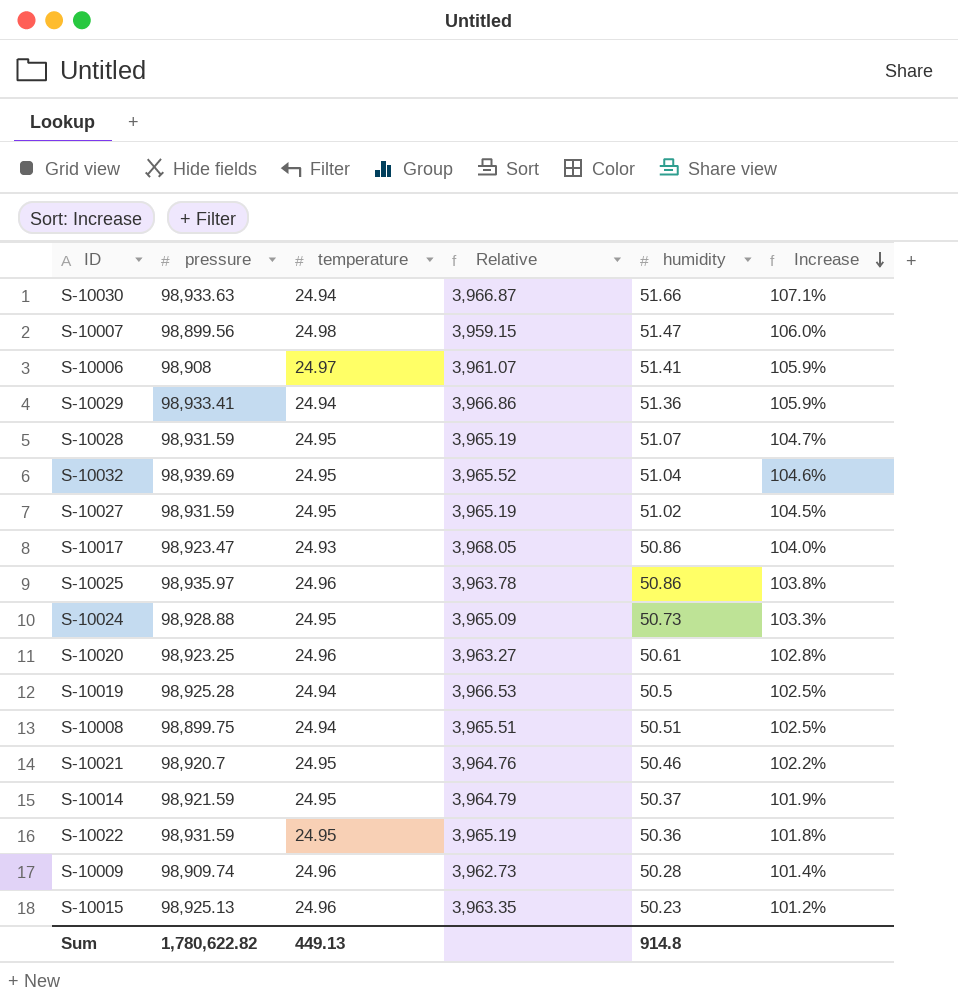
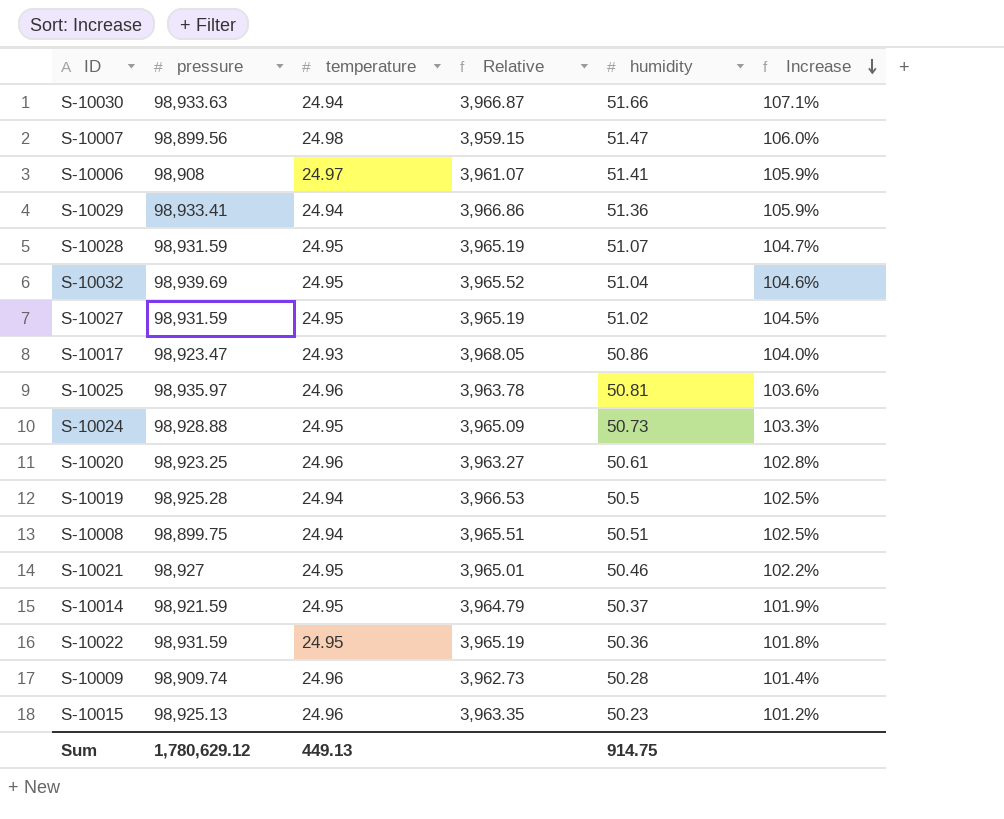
S-10025 | humidity: 50.86 -> 50.81
S-10025 | Increase: 103.8% -> 103.6%
S-10021 | pressure: 98,920.7 -> 98,927
S-10021 | Relative: 3,964.76 -> 3,965.01
Sum | pressure: 1,780,622.82 -> 1,780,629.12
Sum | humidity: 914.8 -> 914.75

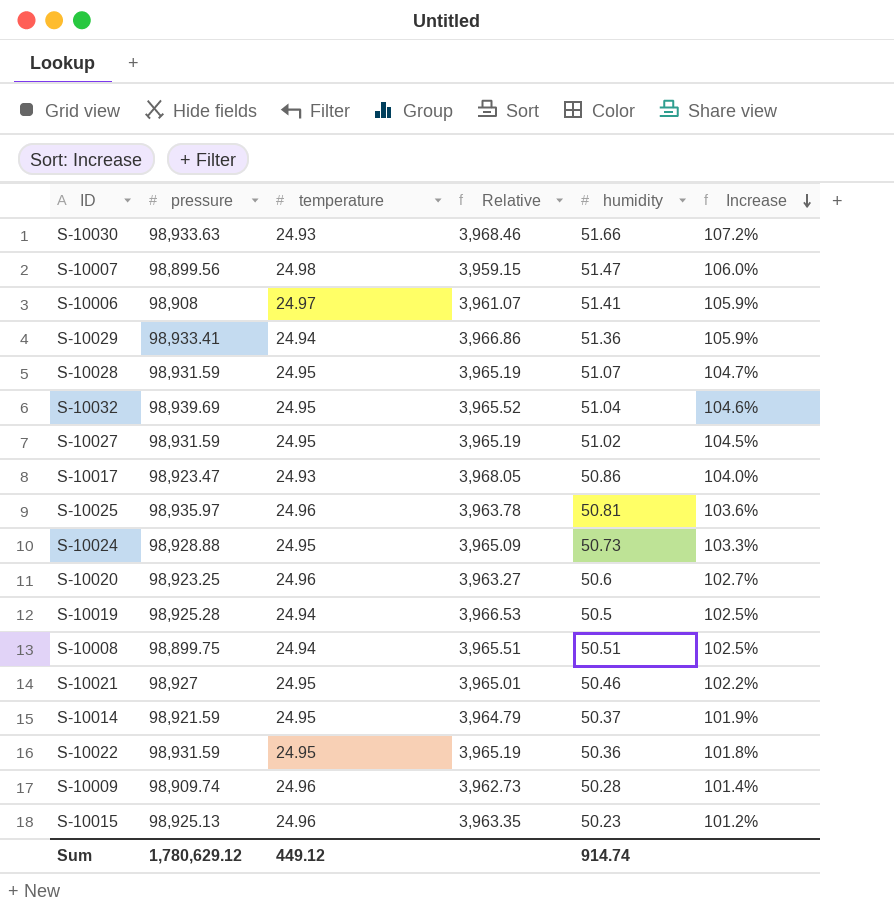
S-10030 | temperature: 24.94 -> 24.93
S-10030 | Relative: 3,966.87 -> 3,968.46
S-10030 | Increase: 107.1% -> 107.2%
S-10020 | humidity: 50.61 -> 50.6
S-10020 | Increase: 102.8% -> 102.7%
Sum | temperature: 449.13 -> 449.12
Sum | humidity: 914.75 -> 914.74

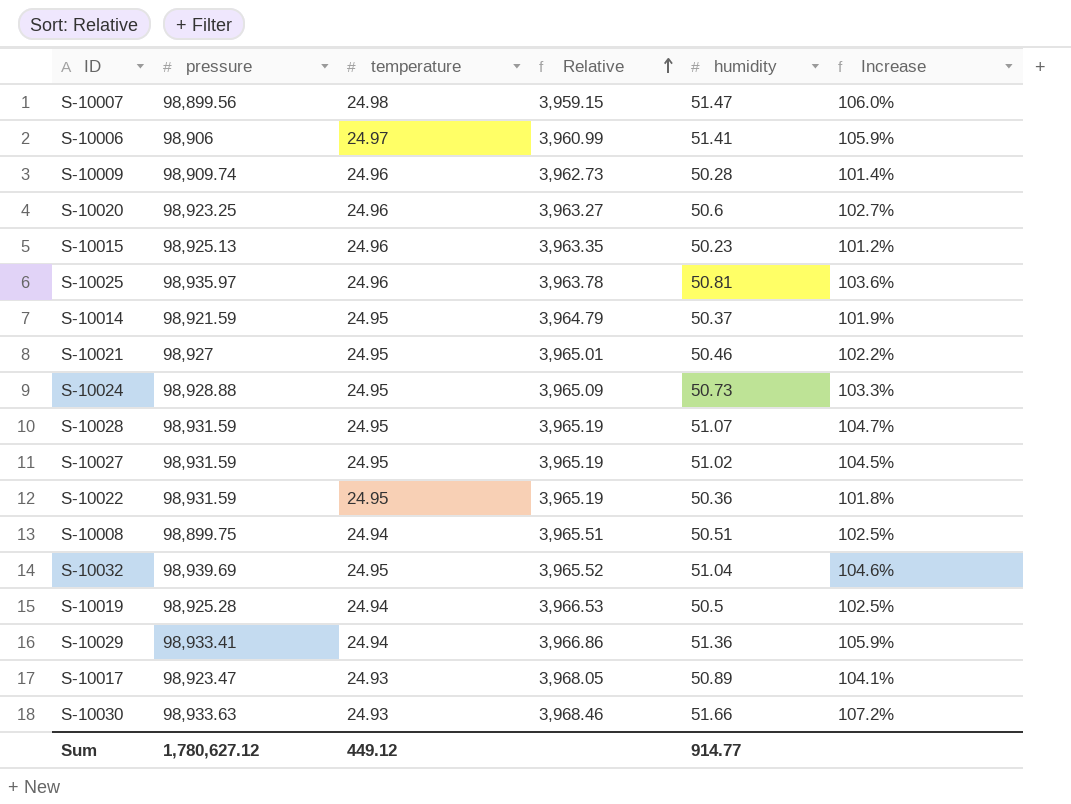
row order: Increase descending -> Relative ascending
S-10006 | pressure: 98,908 -> 98,906
S-10006 | Relative: 3,961.07 -> 3,960.99
S-10017 | humidity: 50.86 -> 50.89
S-10017 | Increase: 104.0% -> 104.1%
Sum | pressure: 1,780,629.12 -> 1,780,627.12
Sum | humidity: 914.74 -> 914.77

